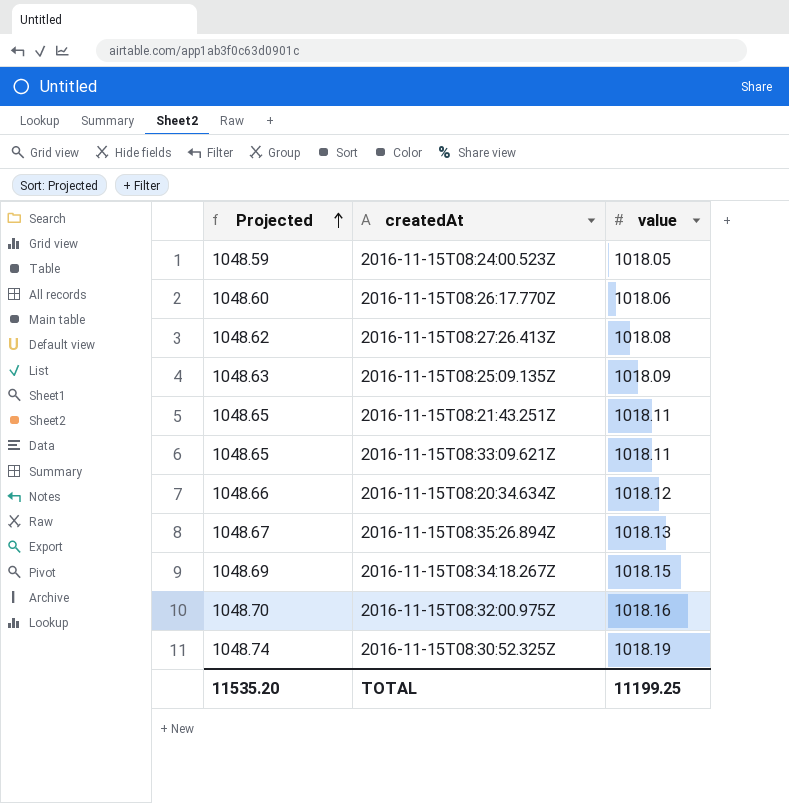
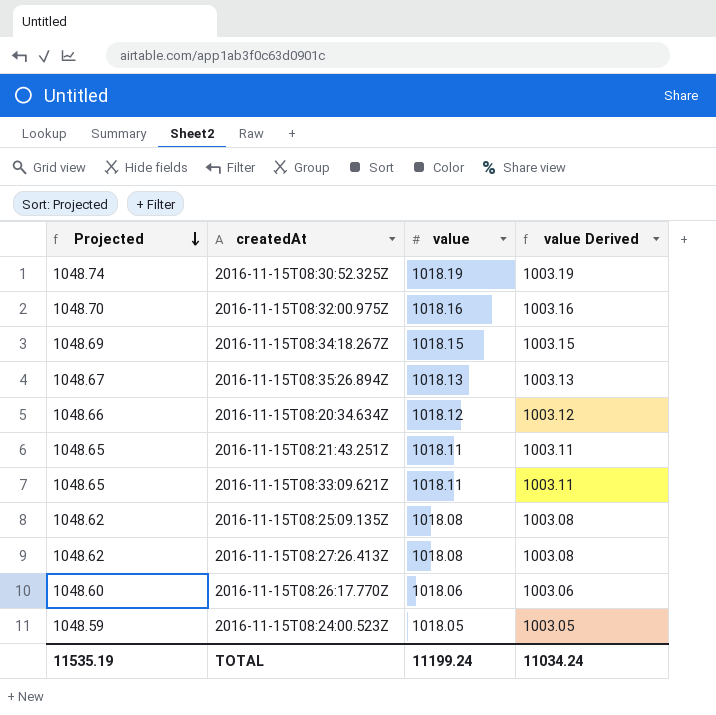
row order: Projected ascending -> Projected descending
column value Derived | formula: none -> [value] - 15
2016-11-15T08:25:09.135Z | Projected: 1048.63 -> 1048.62
2016-11-15T08:25:09.135Z | value: 1018.09 -> 1018.08
TOTAL | Projected: 11535.20 -> 11535.19
TOTAL | value: 11199.25 -> 11199.24

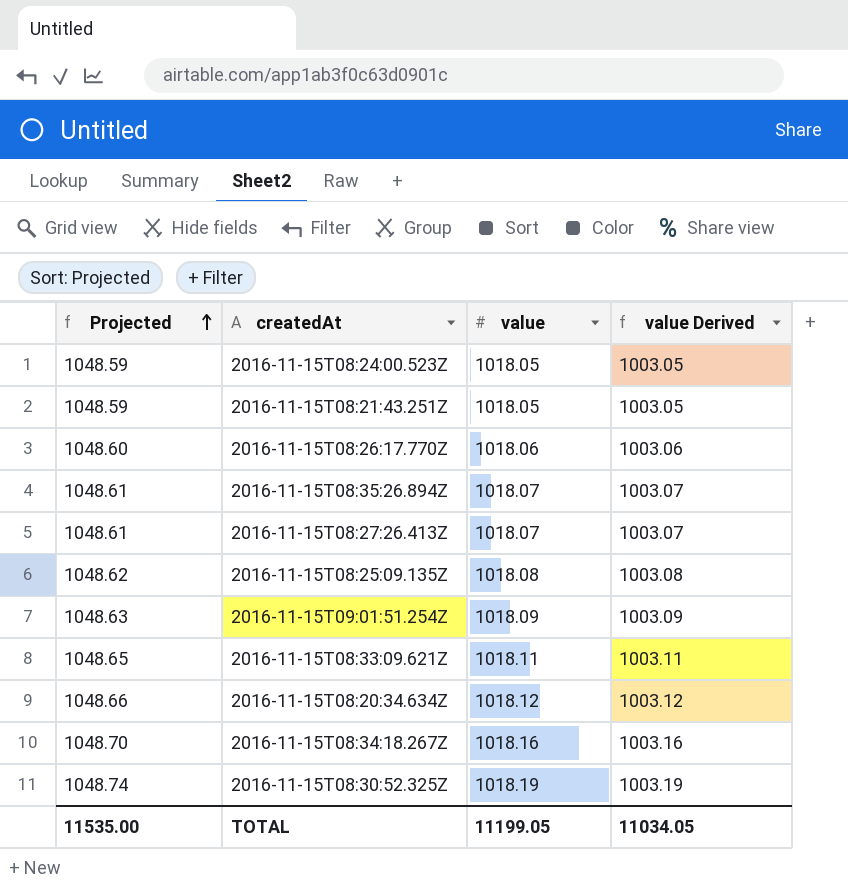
row order: Projected descending -> Projected ascending
row 2016-11-15T08:32:00.975Z: 1048.70 | 1018.16 | 1003.16 -> none
2016-11-15T08:21:43.251Z | Projected: 1048.65 -> 1048.59
2016-11-15T08:21:43.251Z | value: 1018.11 -> 1018.05
2016-11-15T08:21:43.251Z | value Derived: 1003.11 -> 1003.05
2016-11-15T08:35:26.894Z | Projected: 1048.67 -> 1048.61
2016-11-15T08:35:26.894Z | value: 1018.13 -> 1018.07
2016-11-15T08:35:26.894Z | value Derived: 1003.13 -> 1003.07
2016-11-15T08:27:26.413Z | Projected: 1048.62 -> 1048.61
2016-11-15T08:27:26.413Z | value: 1018.08 -> 1018.07
2016-11-15T08:27:26.413Z | value Derived: 1003.08 -> 1003.07
row 2016-11-15T09:01:51.254Z: none -> 1048.63 | 1018.09 | 1003.09
2016-11-15T08:34:18.267Z | Projected: 1048.69 -> 1048.70
2016-11-15T08:34:18.267Z | value: 1018.15 -> 1018.16
2016-11-15T08:34:18.267Z | value Derived: 1003.15 -> 1003.16
TOTAL | Projected: 11535.19 -> 11535.00
TOTAL | value: 11199.24 -> 11199.05
TOTAL | value Derived: 11034.24 -> 11034.05

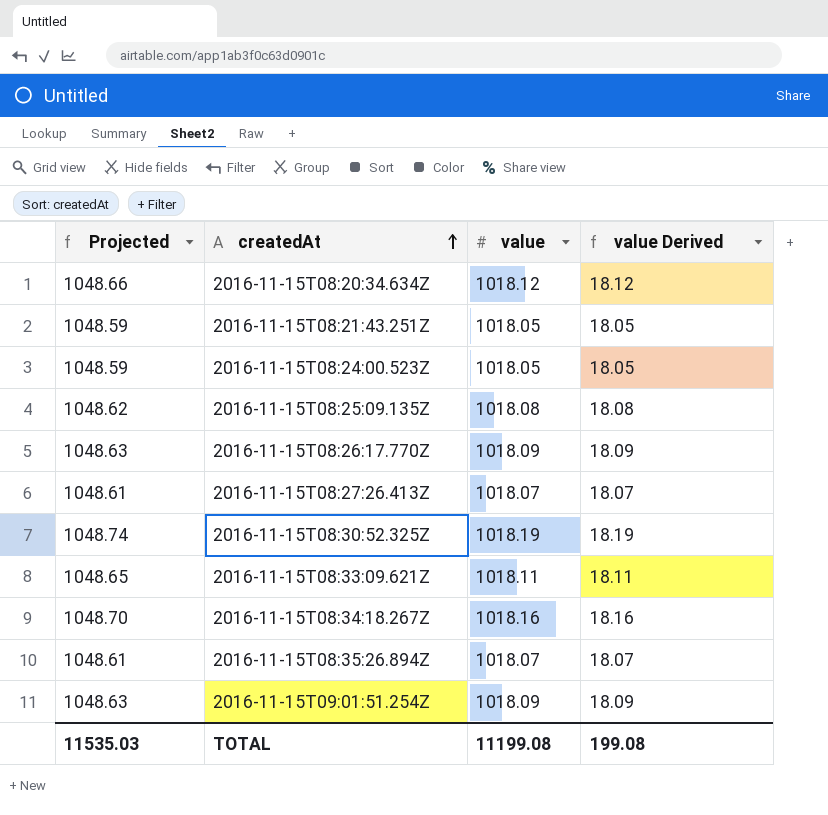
row order: Projected ascending -> createdAt ascending
column value Derived | formula: [value] - 15 -> [value] - 1000
2016-11-15T08:26:17.770Z | Projected: 1048.60 -> 1048.63
2016-11-15T08:26:17.770Z | value: 1018.06 -> 1018.09
TOTAL | Projected: 11535.00 -> 11535.03
TOTAL | value: 11199.05 -> 11199.08
TOTAL | value Derived: 11034.05 -> 199.08

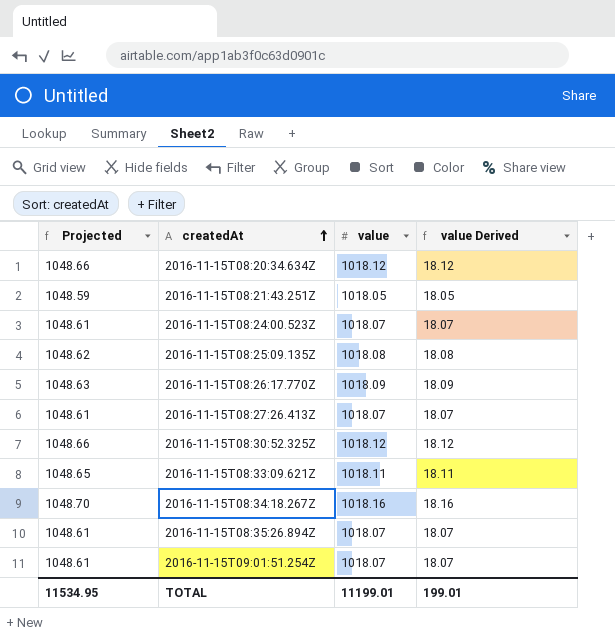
2016-11-15T08:24:00.523Z | Projected: 1048.59 -> 1048.61
2016-11-15T08:24:00.523Z | value: 1018.05 -> 1018.07
2016-11-15T08:24:00.523Z | value Derived: 18.05 -> 18.07
2016-11-15T08:30:52.325Z | Projected: 1048.74 -> 1048.66
2016-11-15T08:30:52.325Z | value: 1018.19 -> 1018.12
2016-11-15T08:30:52.325Z | value Derived: 18.19 -> 18.12
2016-11-15T09:01:51.254Z | Projected: 1048.63 -> 1048.61
2016-11-15T09:01:51.254Z | value: 1018.09 -> 1018.07
2016-11-15T09:01:51.254Z | value Derived: 18.09 -> 18.07
TOTAL | Projected: 11535.03 -> 11534.95
TOTAL | value: 11199.08 -> 11199.01
TOTAL | value Derived: 199.08 -> 199.01

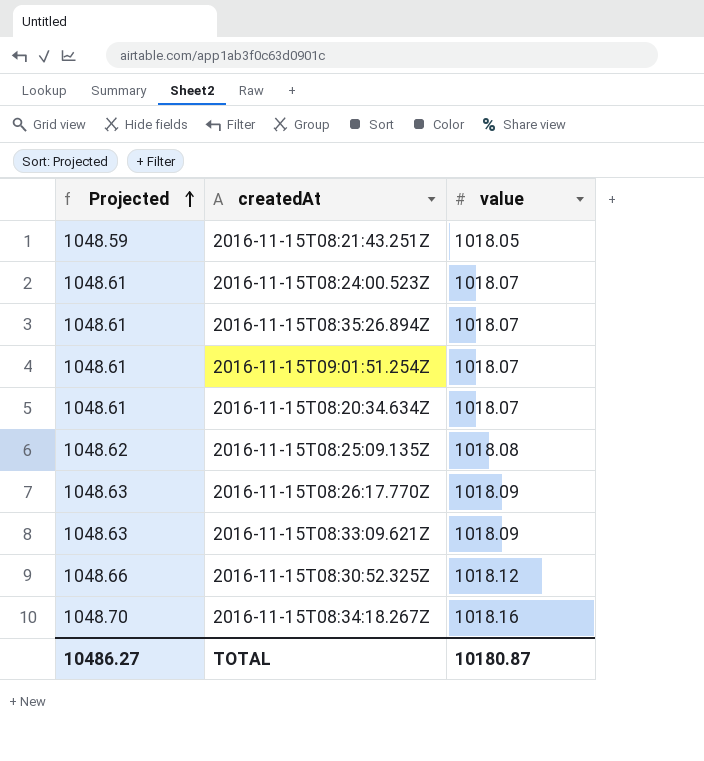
row order: createdAt ascending -> Projected ascending
column value Derived | formula: [value] - 1000 -> none
row 2016-11-15T08:27:26.413Z: 1048.61 | 1018.07 | 18.07 -> none
2016-11-15T08:20:34.634Z | Projected: 1048.66 -> 1048.61
2016-11-15T08:20:34.634Z | value: 1018.12 -> 1018.07
2016-11-15T08:33:09.621Z | Projected: 1048.65 -> 1048.63
2016-11-15T08:33:09.621Z | value: 1018.11 -> 1018.09
TOTAL | Projected: 11534.95 -> 10486.27
TOTAL | value: 11199.01 -> 10180.87

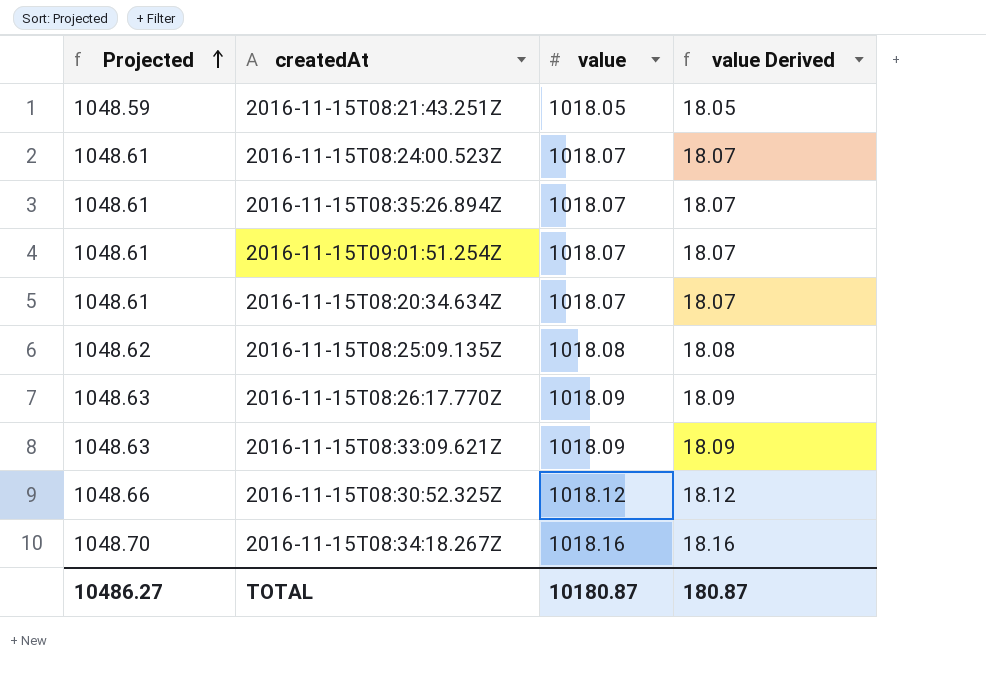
column value Derived | formula: none -> [value] - 1000

